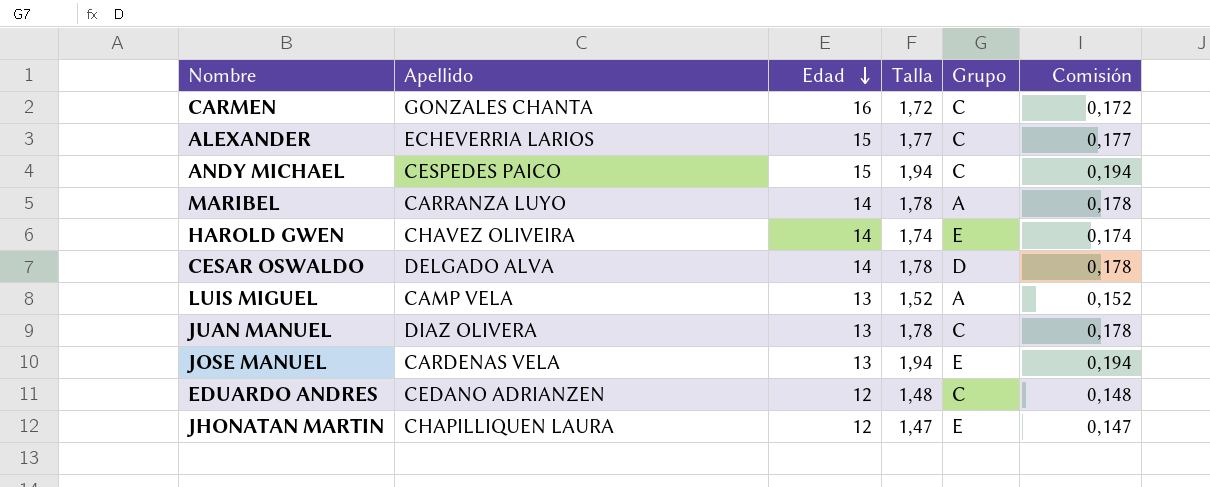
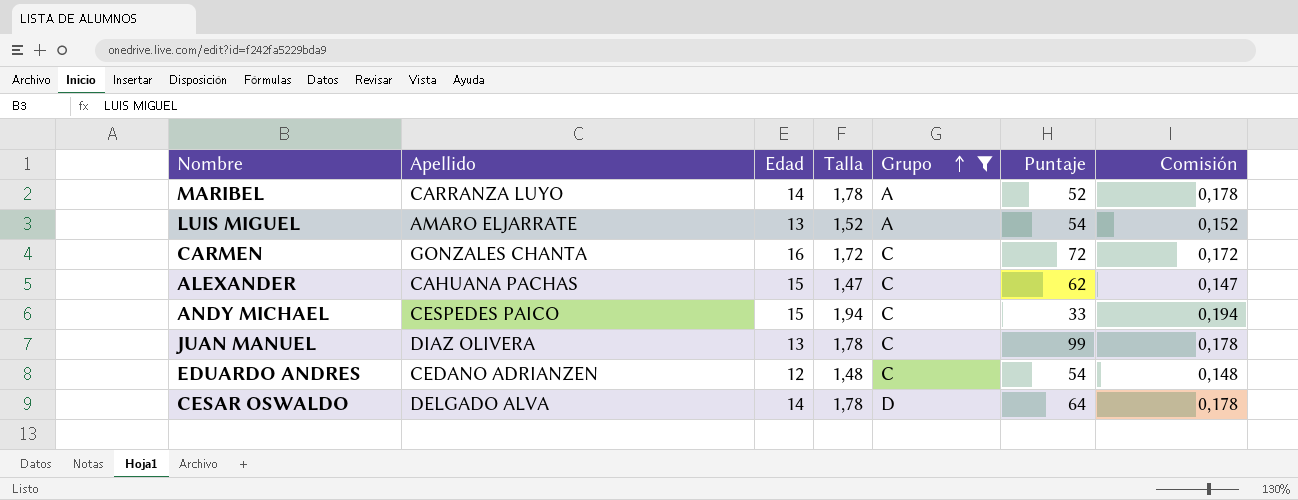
filter: none -> Grupo != E
row order: Edad descending -> Grupo ascending
column Puntaje | position: none -> 6
LUIS MIGUEL | Apellido: CAMP VELA -> AMARO ELJARRATE
ALEXANDER | Apellido: ECHEVERRIA LARIOS -> CAHUANA PACHAS
ALEXANDER | Talla: 1,77 -> 1,47
ALEXANDER | Comisión: 0,177 -> 0,147

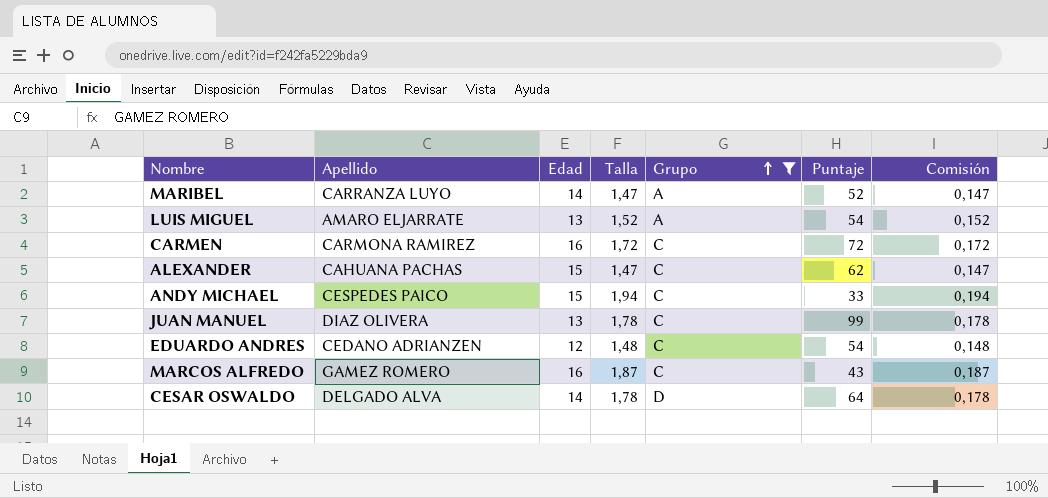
MARIBEL | Talla: 1,78 -> 1,47
MARIBEL | Comisión: 0,178 -> 0,147
CARMEN | Apellido: GONZALES CHANTA -> CARMONA RAMIREZ
row MARCOS ALFREDO: none -> GAMEZ ROMERO | 16 | 1,87 | C | 43 | 0,187

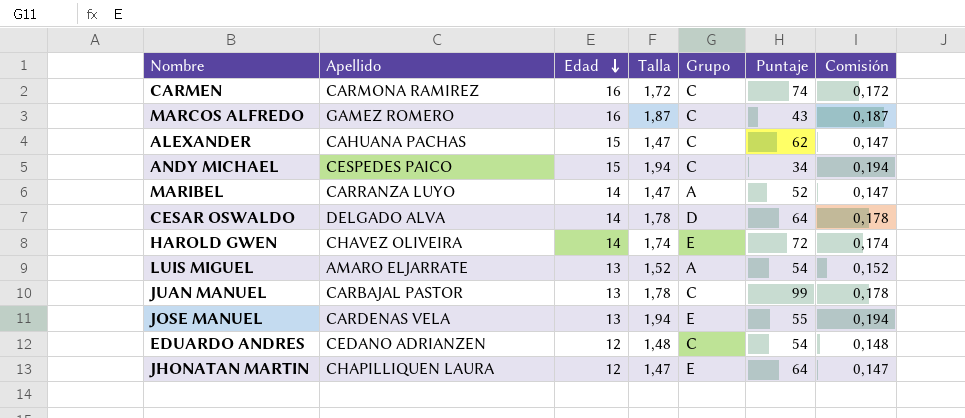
filter: Grupo != E -> none
row order: Grupo ascending -> Edad descending
CARMEN | Puntaje: 72 -> 74
ANDY MICHAEL | Puntaje: 33 -> 34
JUAN MANUEL | Apellido: DIAZ OLIVERA -> CARBAJAL PASTOR

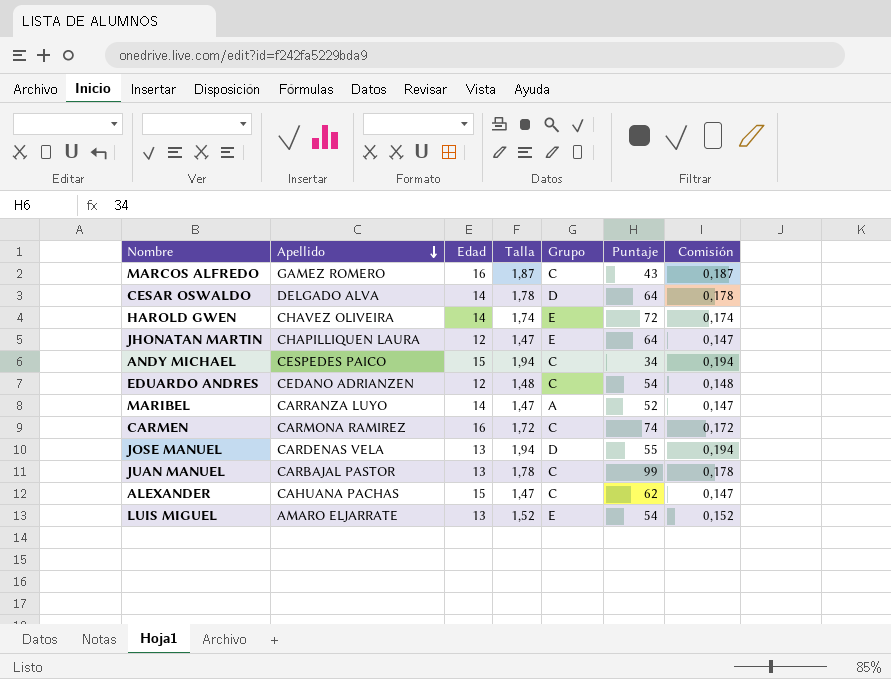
row order: Edad descending -> Apellido descending
JOSE MANUEL | Grupo: E -> D
LUIS MIGUEL | Grupo: A -> E

